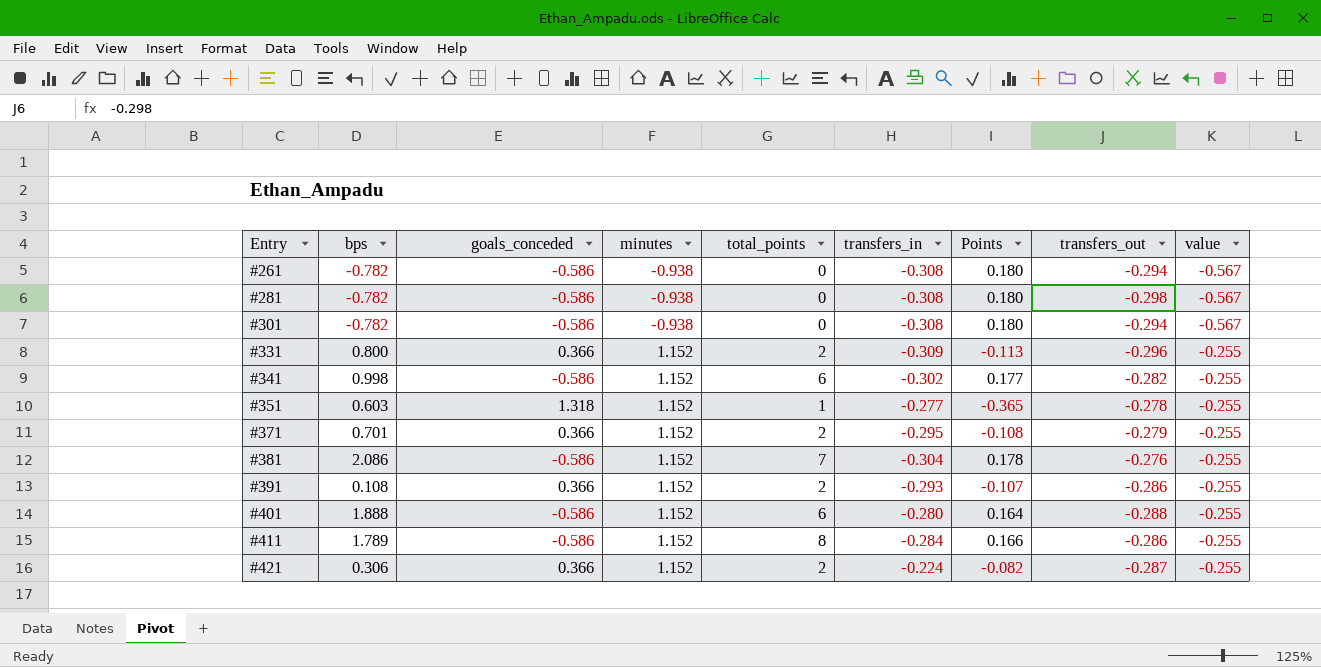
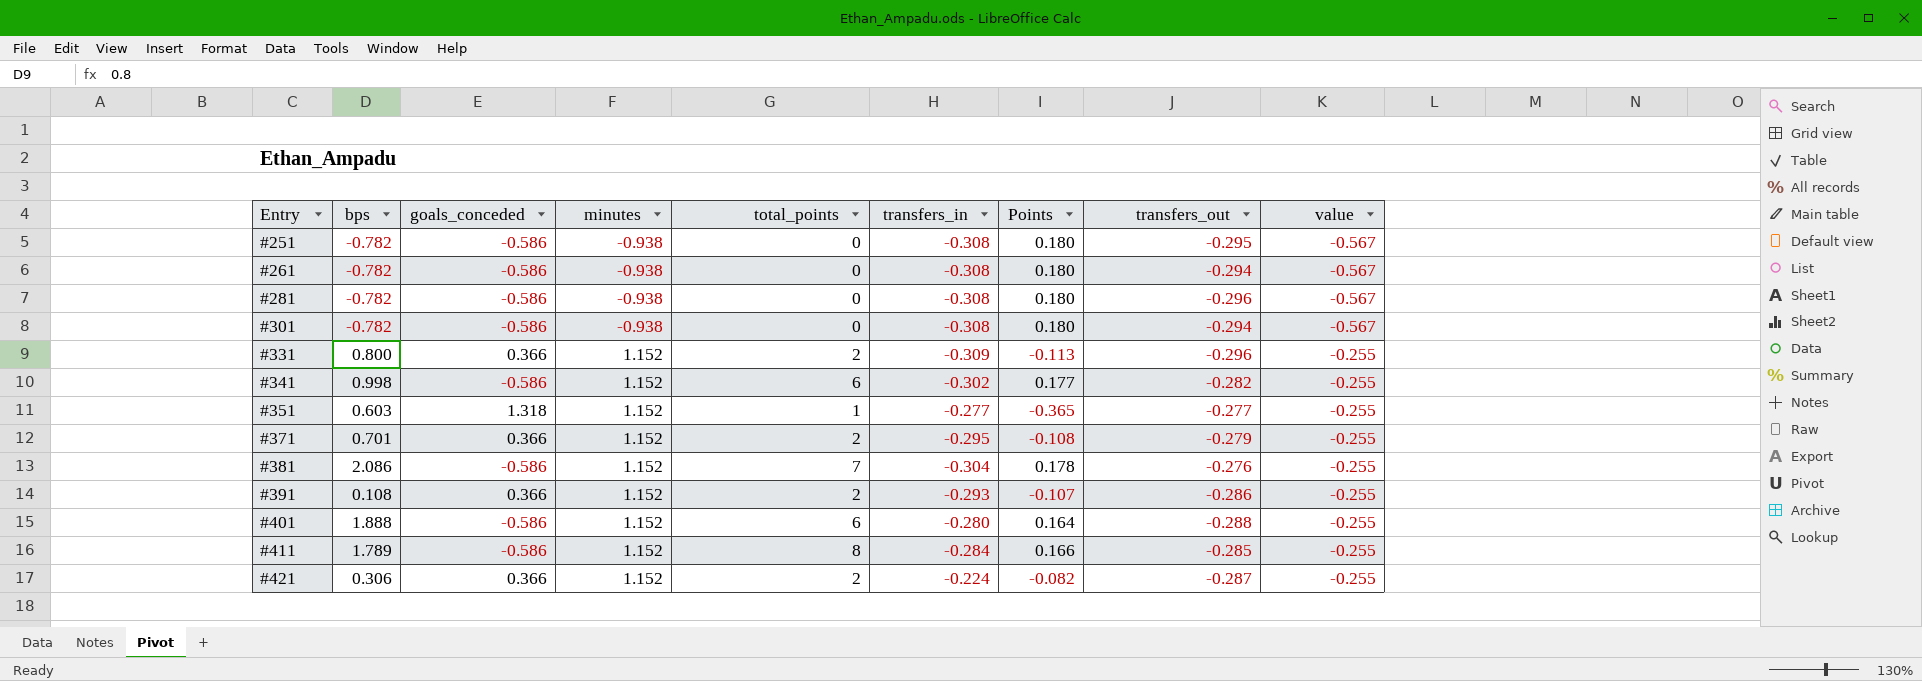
row #251: none -> -0.782 | -0.586 | -0.938 | 0 | -0.308 | 0.180 | -0.295 | -0.567
#281 | transfers_out: -0.298 -> -0.296
#351 | transfers_out: -0.278 -> -0.277
#411 | transfers_out: -0.286 -> -0.285

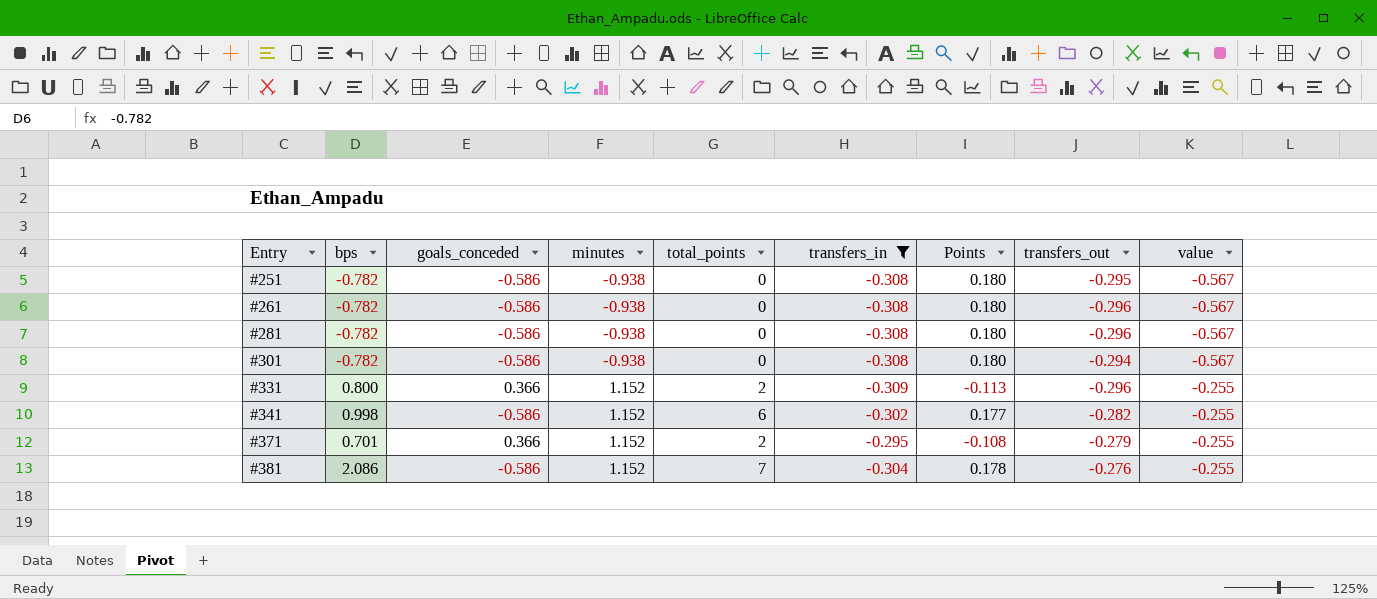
filter: none -> transfers_in <= -0.295
#261 | transfers_out: -0.294 -> -0.296

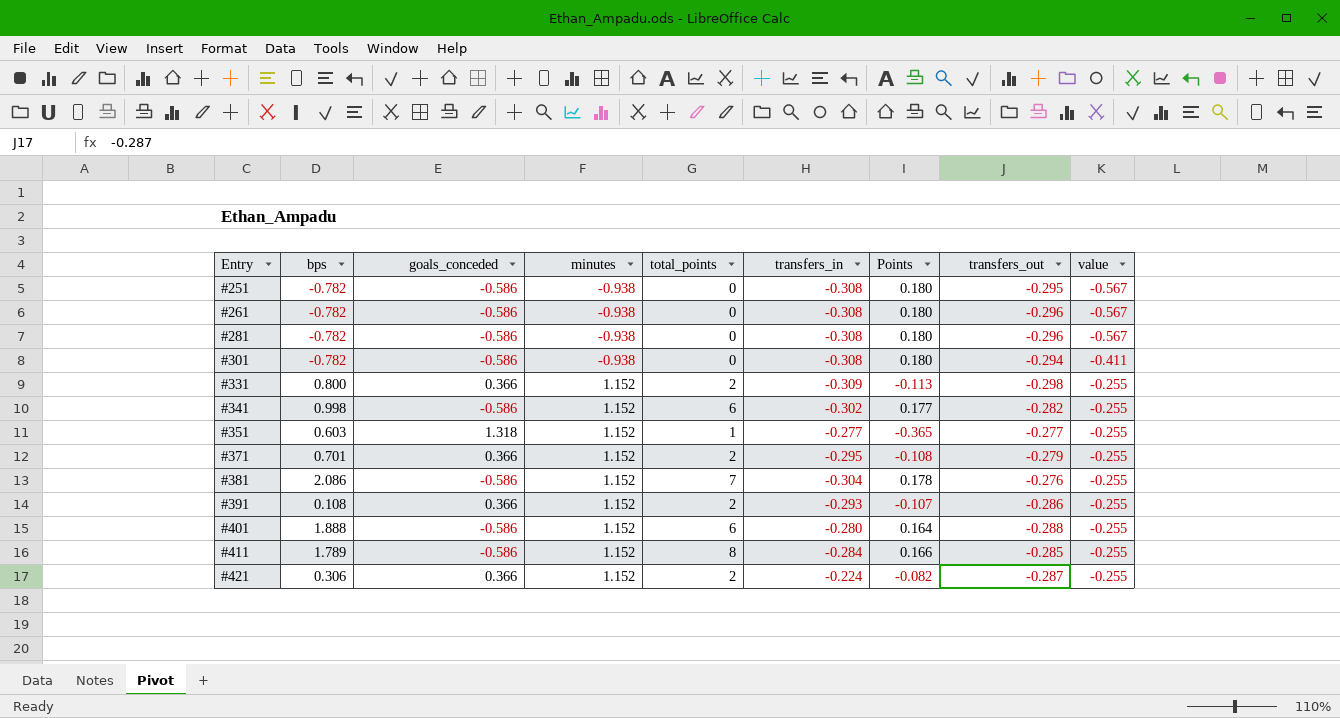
filter: transfers_in <= -0.295 -> none
#301 | value: -0.567 -> -0.411
#331 | transfers_out: -0.296 -> -0.298

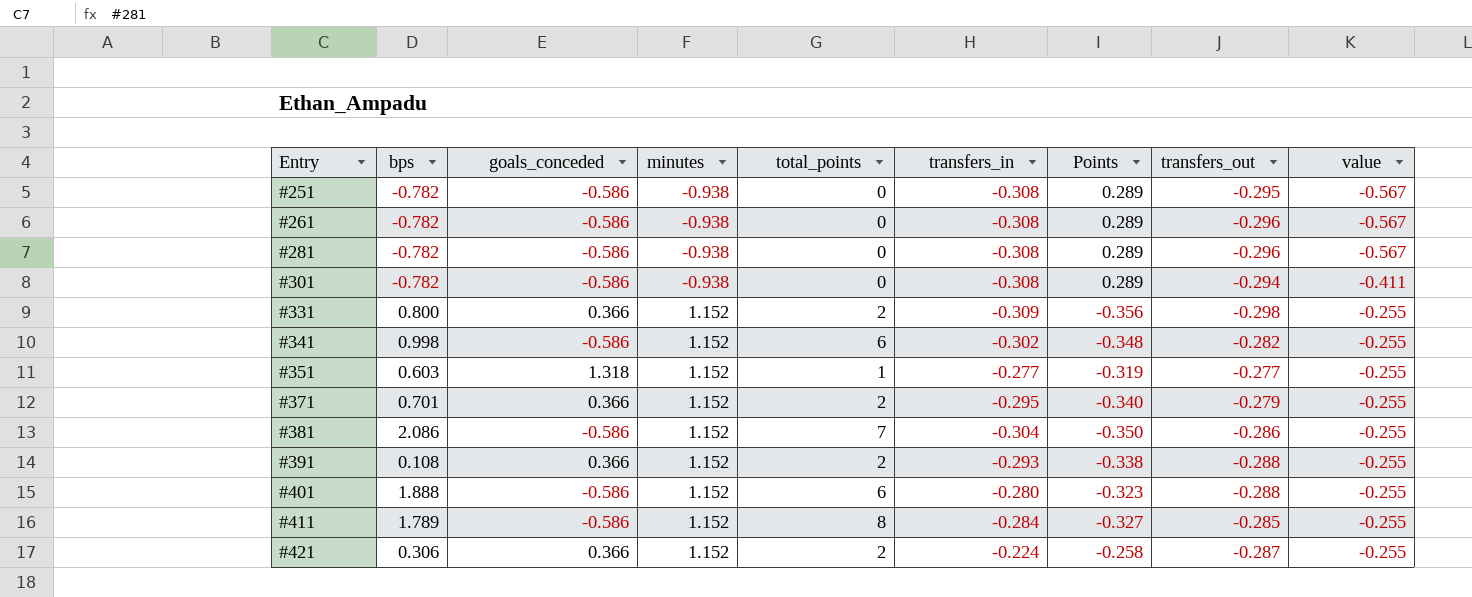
column Points | formula: [goals_conceded] * [transfers_in] -> [minutes] * [transfers_in]
#381 | transfers_out: -0.276 -> -0.286
#391 | transfers_out: -0.286 -> -0.288

